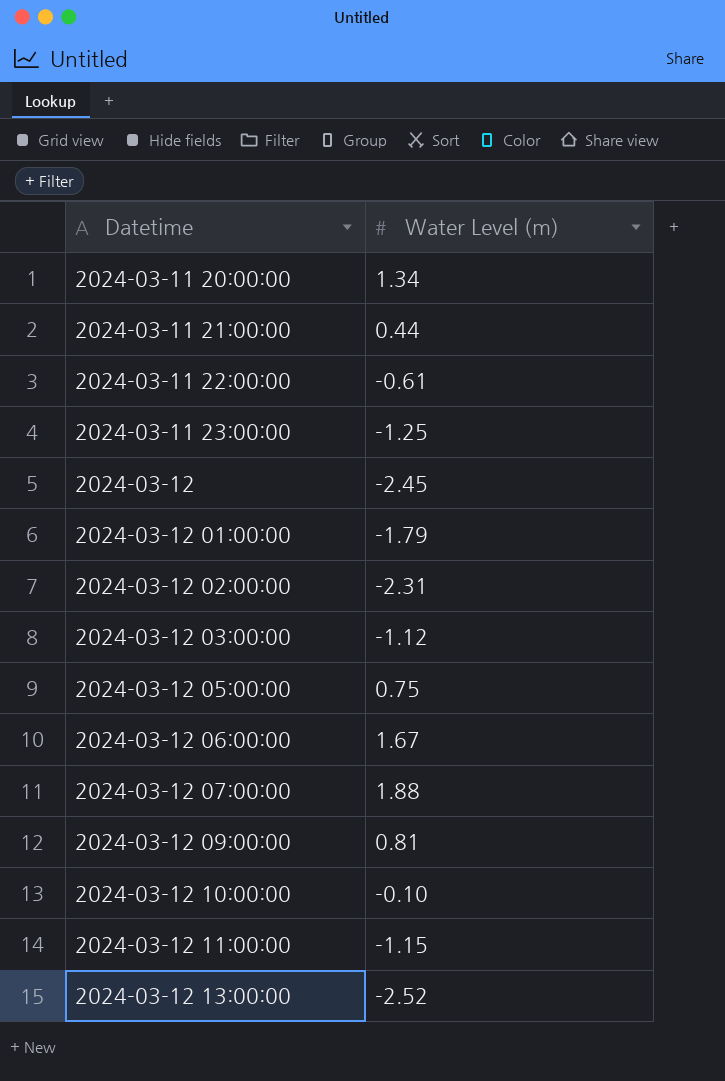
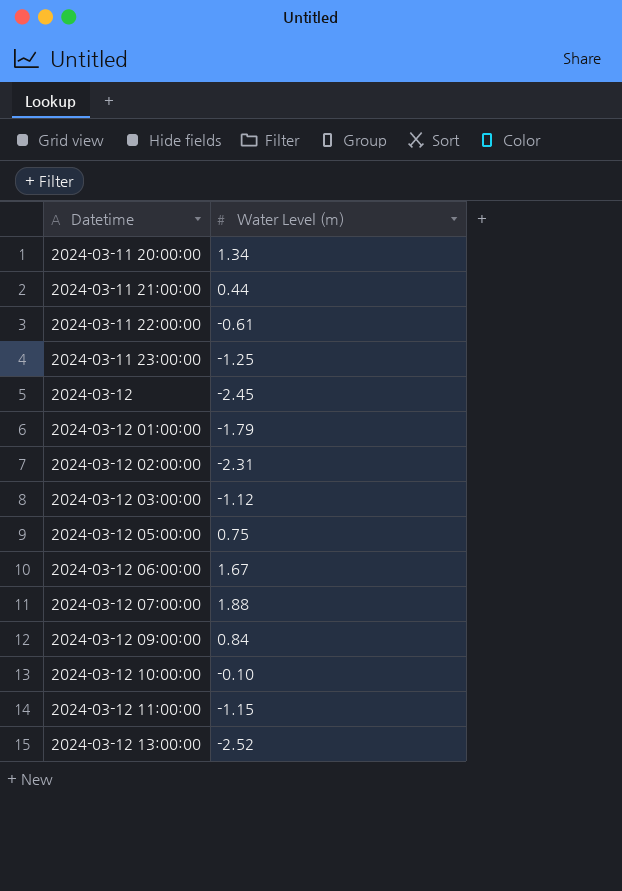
2024-03-12 09:00:00 | Water Level (m): 0.81 -> 0.84

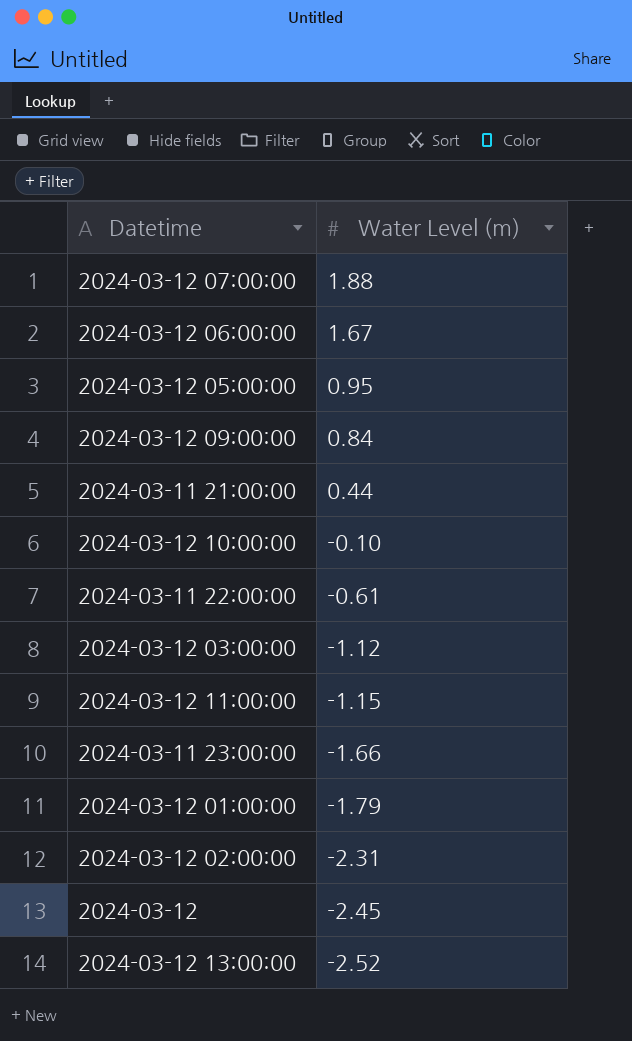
row order: Datetime ascending -> Water Level (m) descending
row 2024-03-11 20:00:00: 1.34 -> none
2024-03-12 05:00:00 | Water Level (m): 0.75 -> 0.95
2024-03-11 23:00:00 | Water Level (m): -1.25 -> -1.66

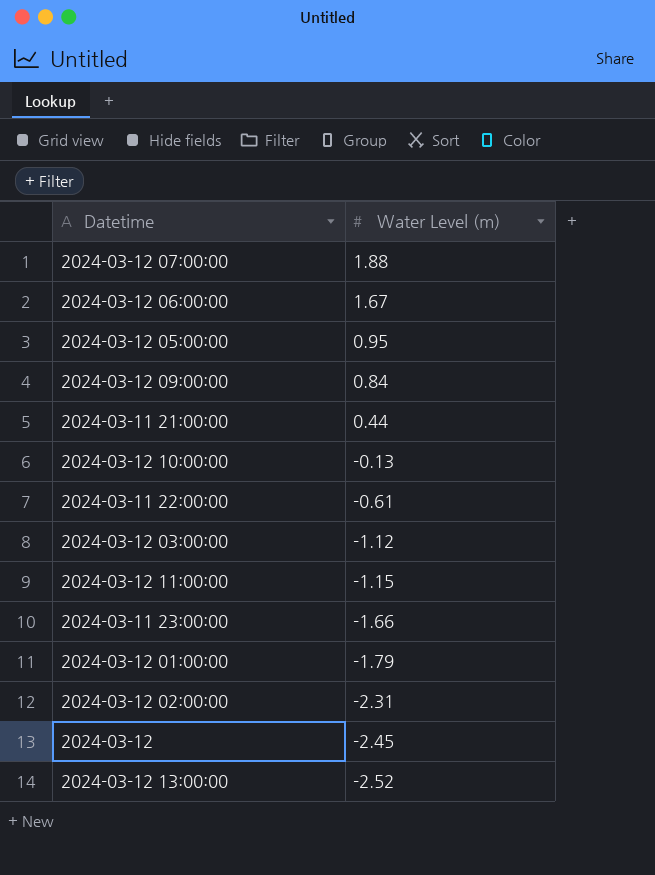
2024-03-12 10:00:00 | Water Level (m): -0.10 -> -0.13

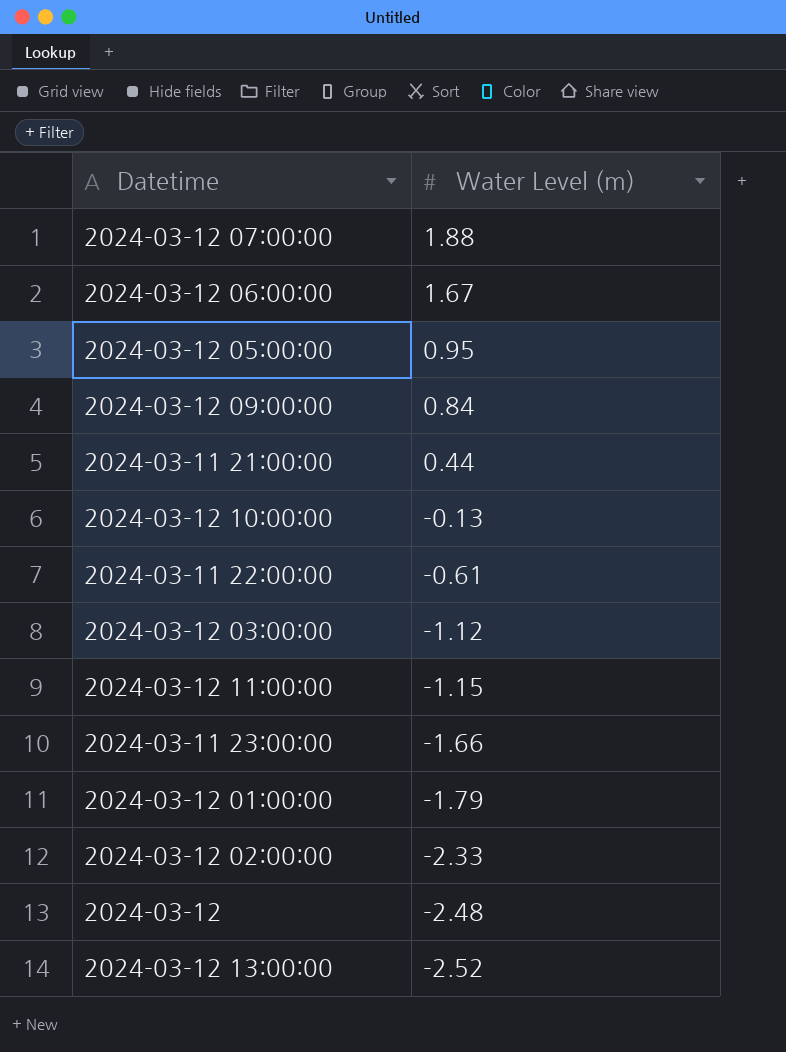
2024-03-12 02:00:00 | Water Level (m): -2.31 -> -2.33
2024-03-12 | Water Level (m): -2.45 -> -2.48

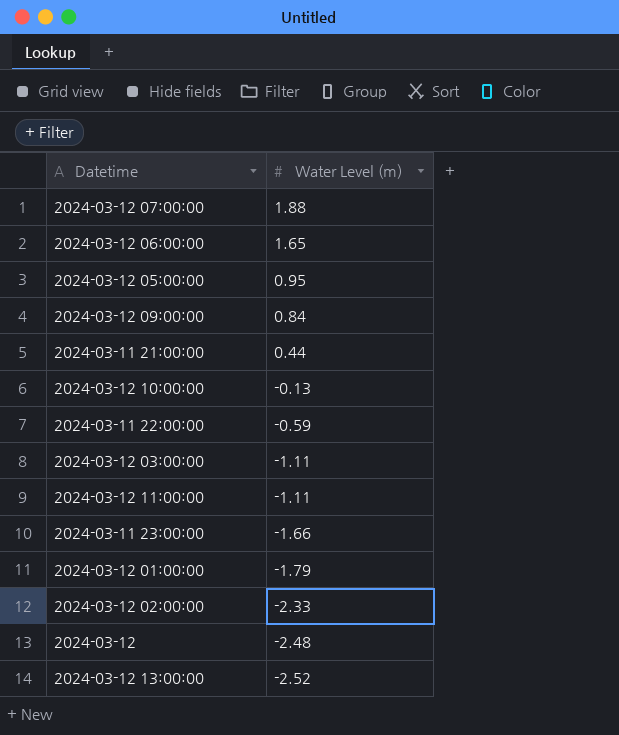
2024-03-12 06:00:00 | Water Level (m): 1.67 -> 1.65
2024-03-11 22:00:00 | Water Level (m): -0.61 -> -0.59
2024-03-12 03:00:00 | Water Level (m): -1.12 -> -1.11
2024-03-12 11:00:00 | Water Level (m): -1.15 -> -1.11

